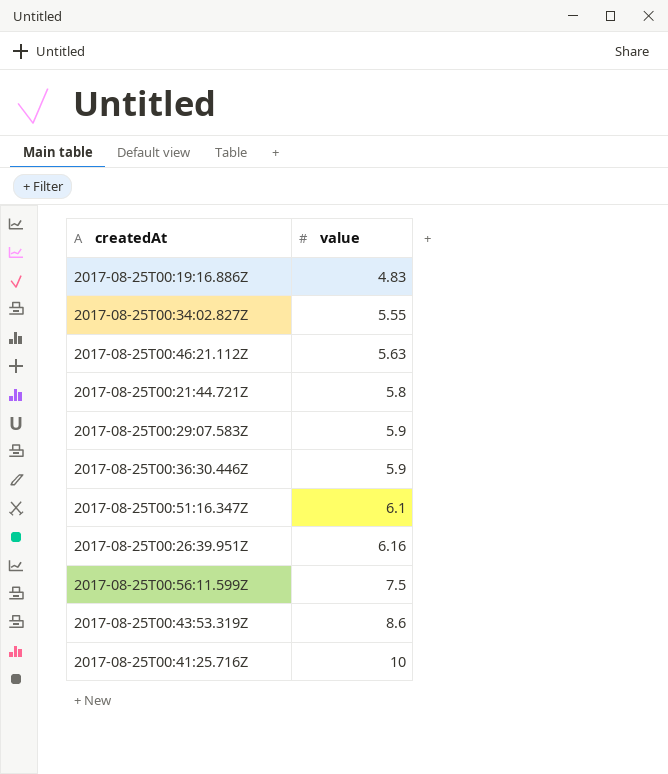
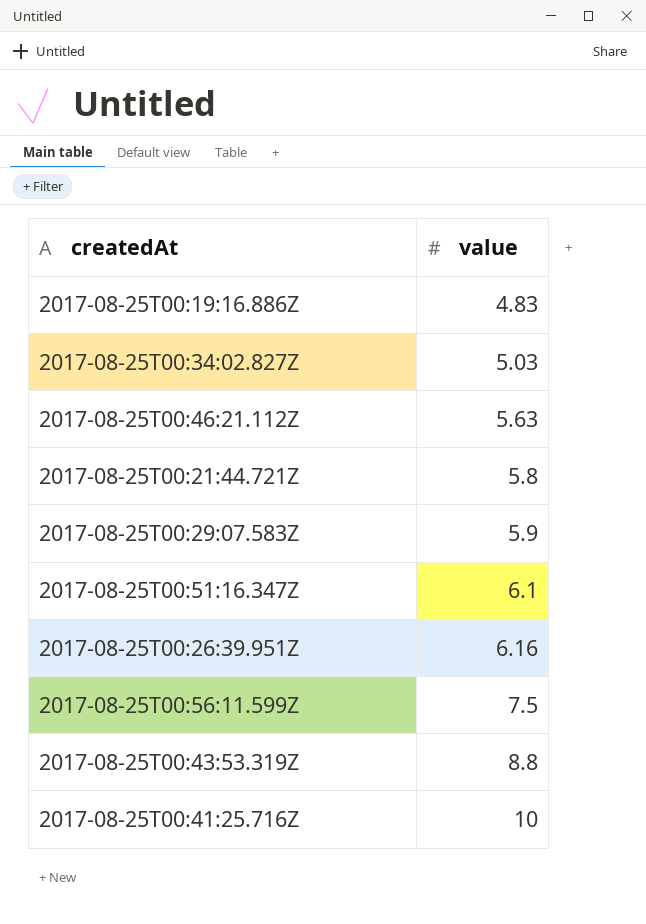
row 2017-08-25T00:36:30.446Z: 5.9 -> none
2017-08-25T00:34:02.827Z | value: 5.55 -> 5.03
2017-08-25T00:43:53.319Z | value: 8.6 -> 8.8

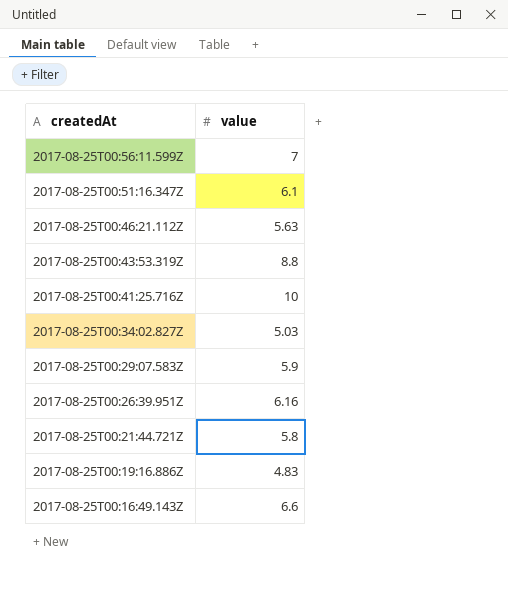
row order: value ascending -> createdAt descending
2017-08-25T00:56:11.599Z | value: 7.5 -> 7
row 2017-08-25T00:16:49.143Z: none -> 6.6

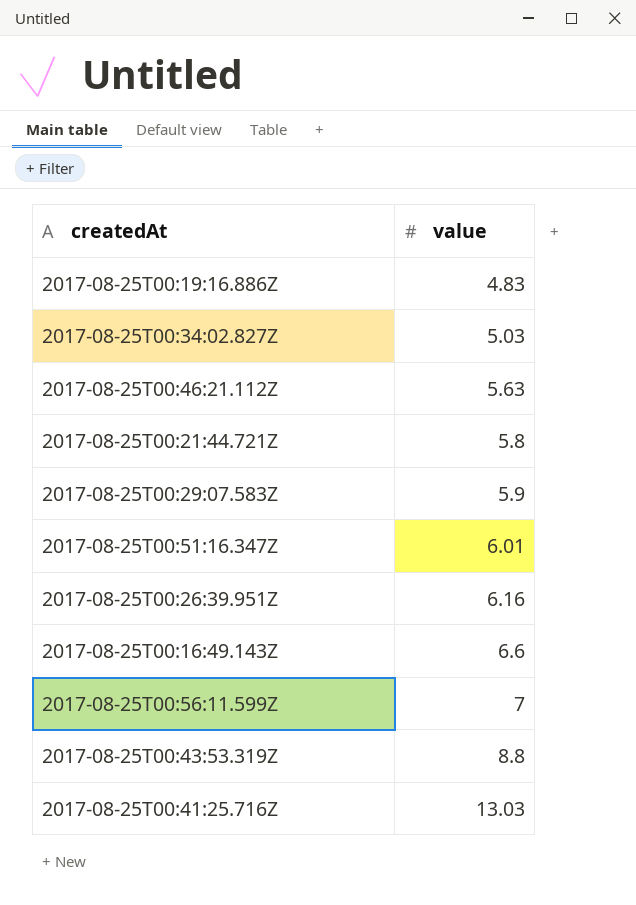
row order: createdAt descending -> value ascending
2017-08-25T00:51:16.347Z | value: 6.1 -> 6.01
2017-08-25T00:41:25.716Z | value: 10 -> 13.03

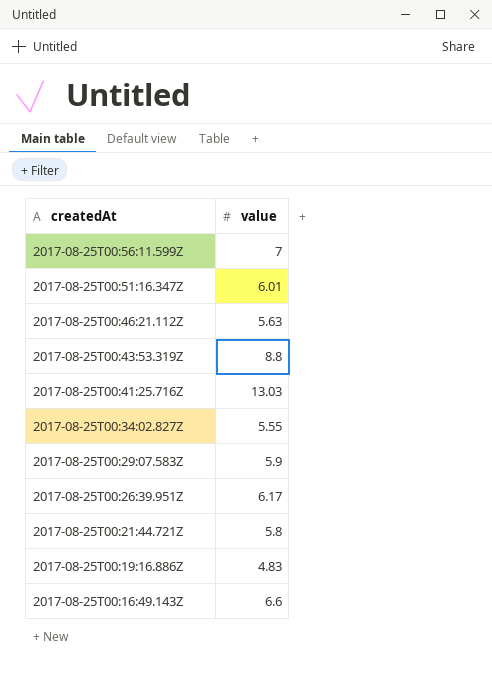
row order: value ascending -> createdAt descending
2017-08-25T00:34:02.827Z | value: 5.03 -> 5.55
2017-08-25T00:26:39.951Z | value: 6.16 -> 6.17

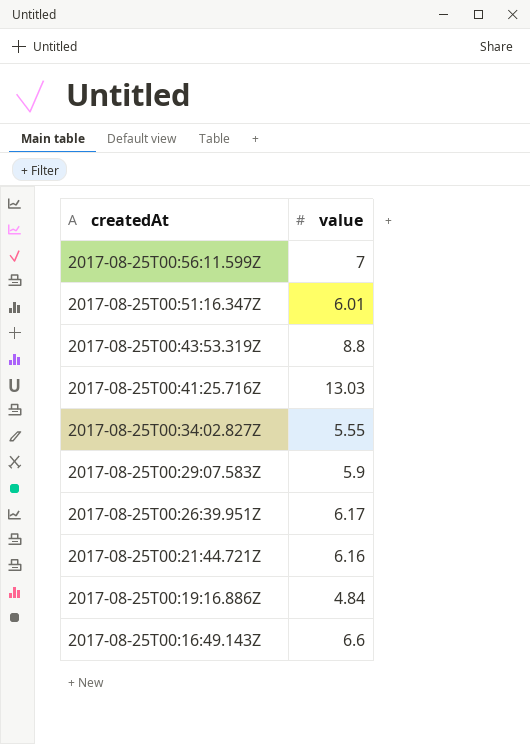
row 2017-08-25T00:46:21.112Z: 5.63 -> none
2017-08-25T00:21:44.721Z | value: 5.8 -> 6.16
2017-08-25T00:19:16.886Z | value: 4.83 -> 4.84

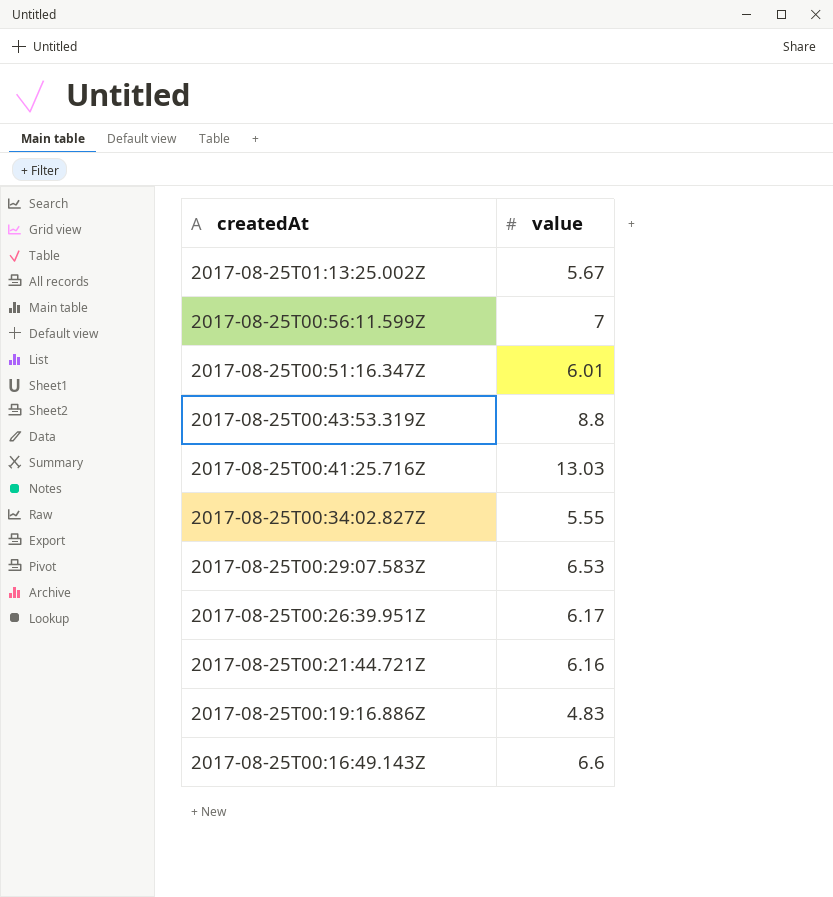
row 2017-08-25T01:13:25.002Z: none -> 5.67
2017-08-25T00:29:07.583Z | value: 5.9 -> 6.53
2017-08-25T00:19:16.886Z | value: 4.84 -> 4.83

